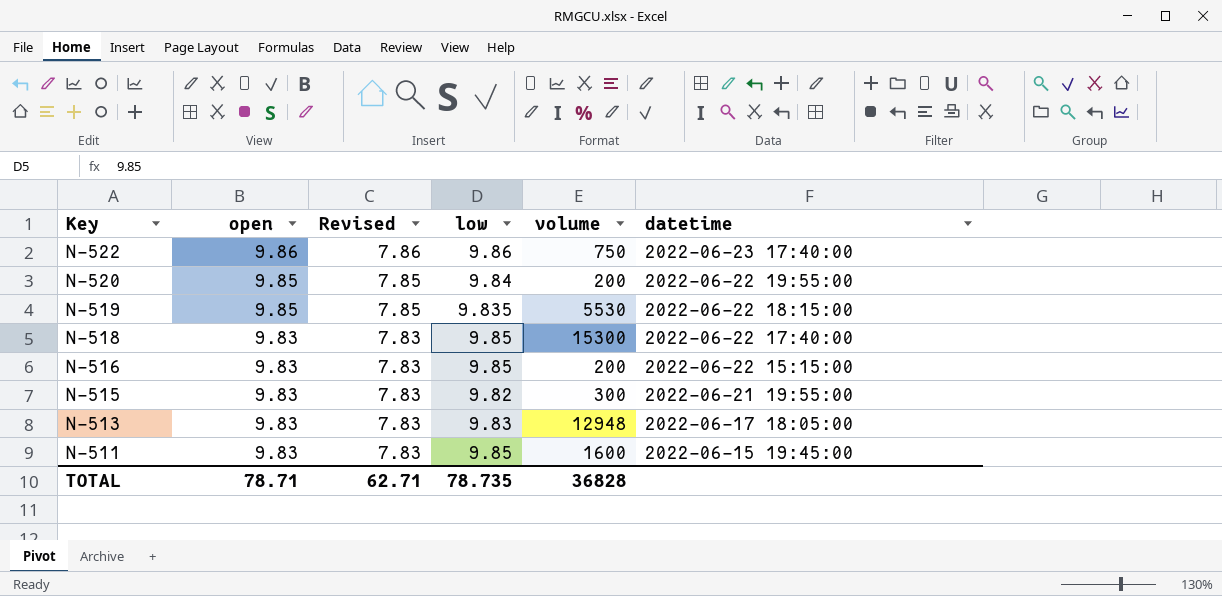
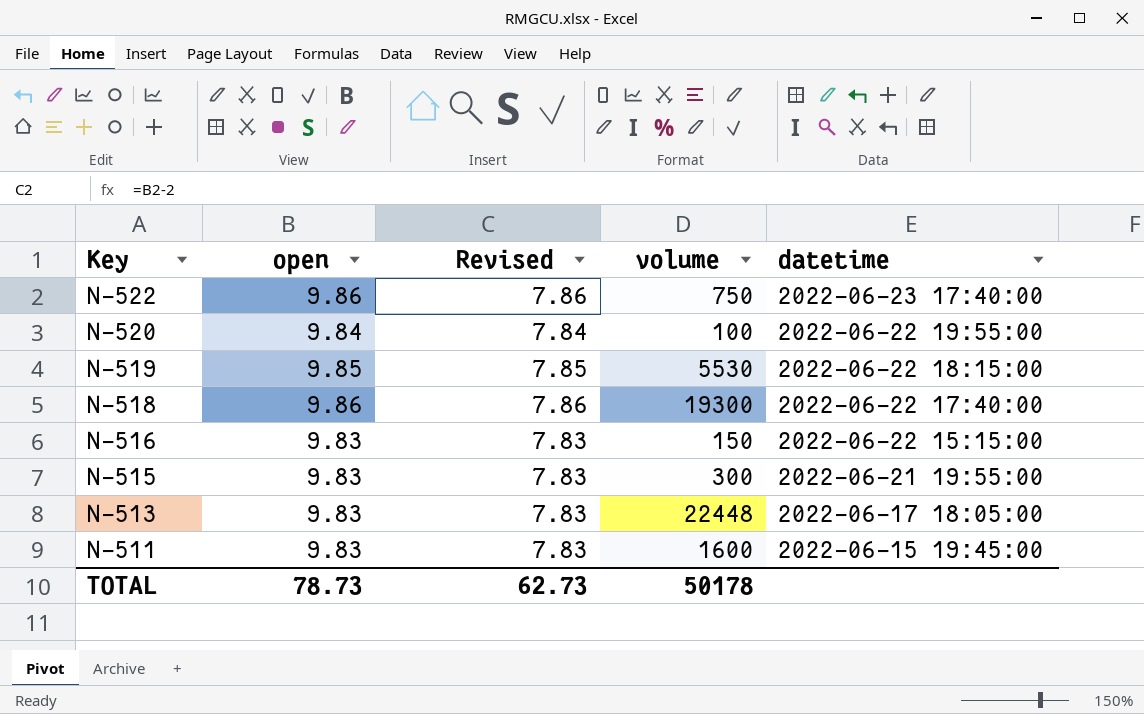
column low | position: 4 -> none
N-520 | open: 9.85 -> 9.84
N-520 | Revised: 7.85 -> 7.84
N-520 | volume: 200 -> 100
N-518 | open: 9.83 -> 9.86
N-518 | Revised: 7.83 -> 7.86
N-518 | volume: 15300 -> 19300
N-516 | volume: 200 -> 150
N-513 | volume: 12948 -> 22448
TOTAL | open: 78.71 -> 78.73
TOTAL | Revised: 62.71 -> 62.73
TOTAL | volume: 36828 -> 50178

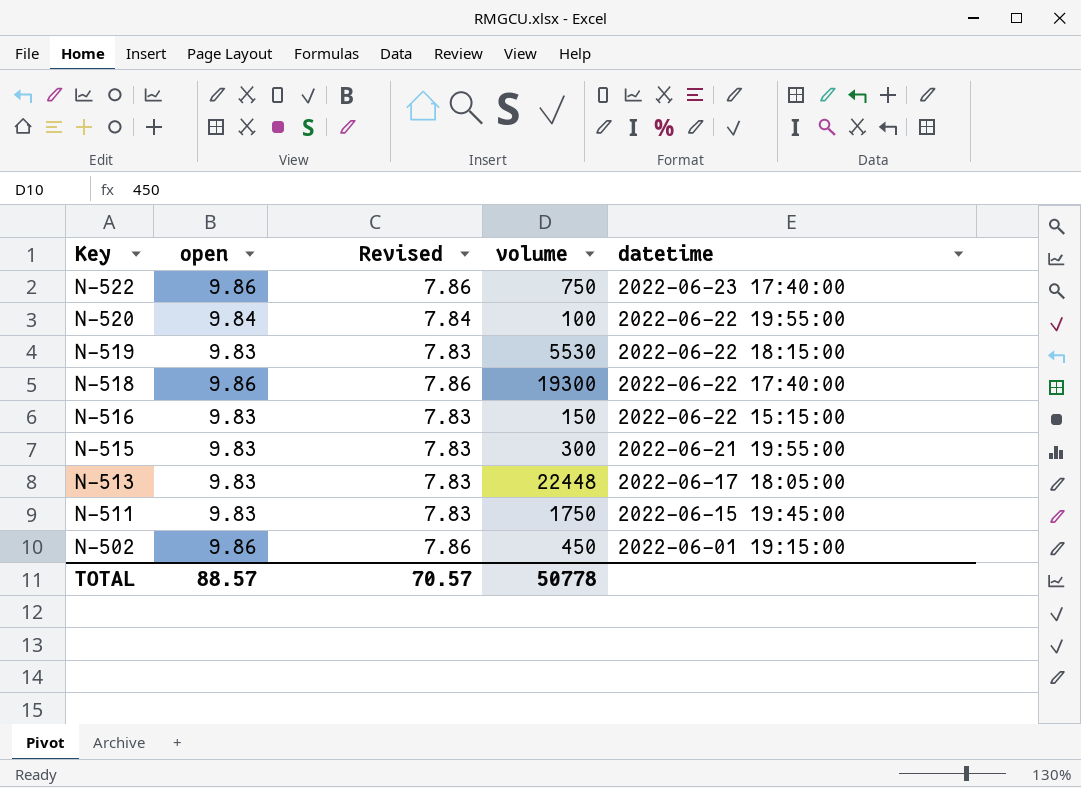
N-519 | open: 9.85 -> 9.83
N-519 | Revised: 7.85 -> 7.83
N-511 | volume: 1600 -> 1750
row N-502: none -> 9.86 | 7.86 | 450 | 2022-06-01 19:15:00
TOTAL | open: 78.73 -> 88.57
TOTAL | Revised: 62.73 -> 70.57
TOTAL | volume: 50178 -> 50778

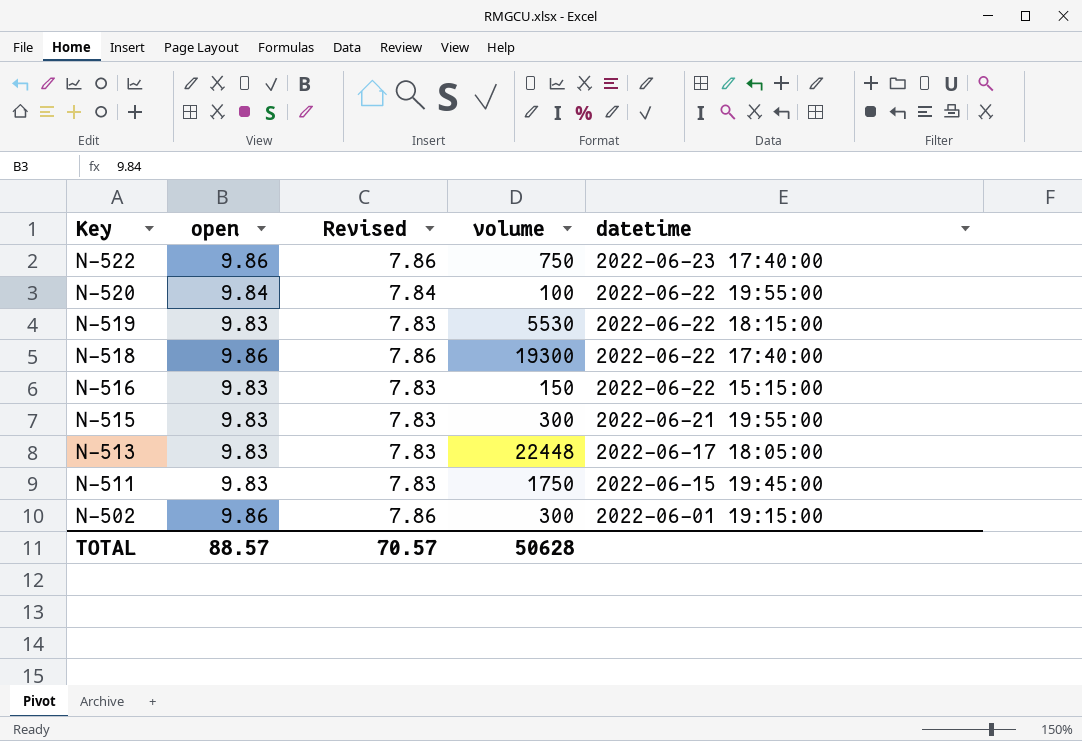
N-502 | volume: 450 -> 300
TOTAL | volume: 50778 -> 50628

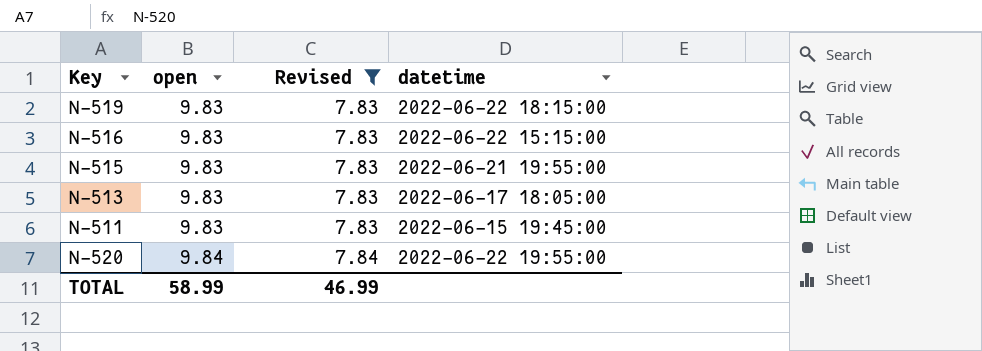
filter: none -> Revised != 7.86
row order: Key descending -> open ascending
column volume | position: 4 -> none
TOTAL | open: 88.57 -> 58.99
TOTAL | Revised: 70.57 -> 46.99

